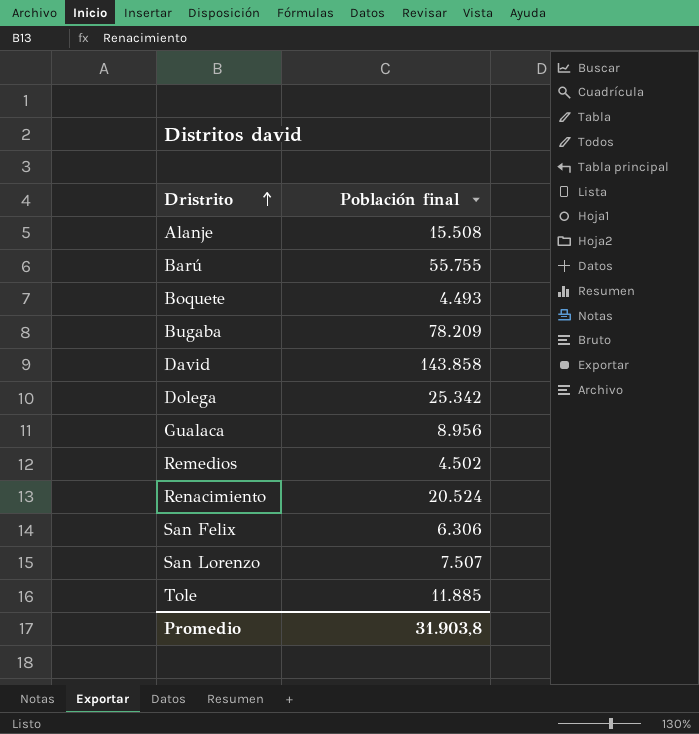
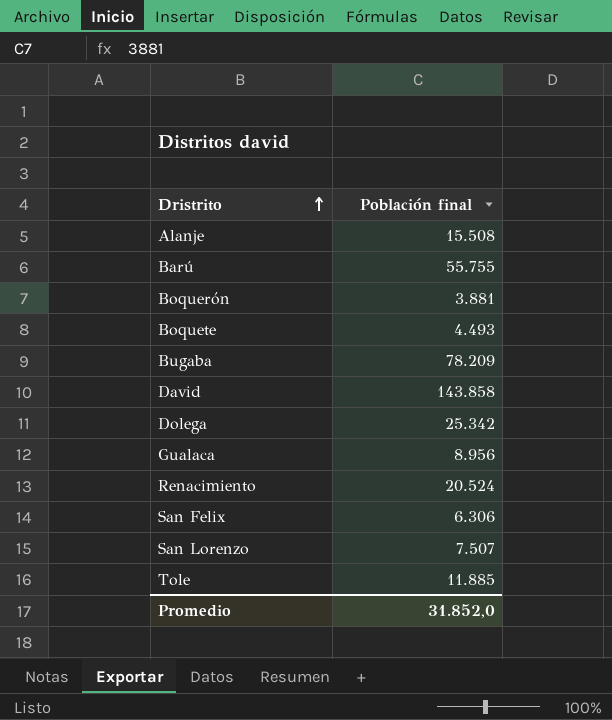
row Remedios: 4.502 -> none
row Boquerón: none -> 3.881
Promedio | Población final: 31.903,8 -> 31.852,0

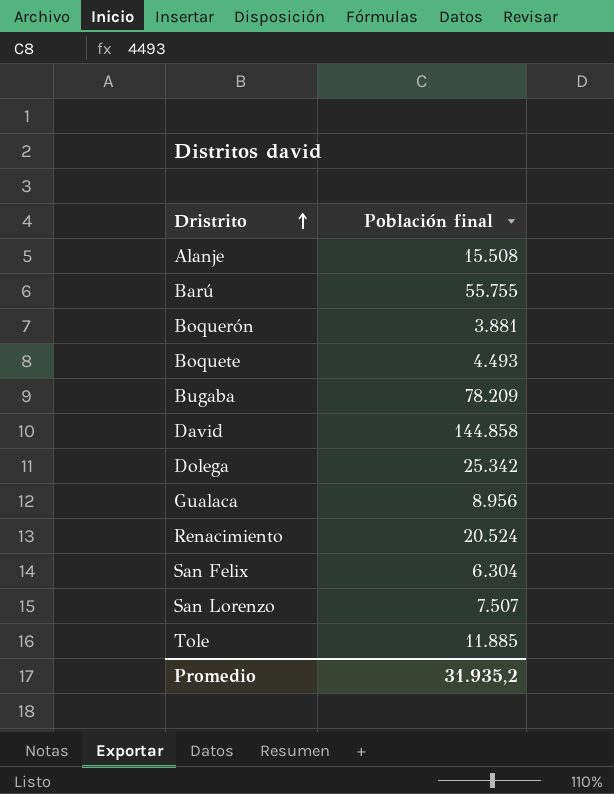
David | Población final: 143.858 -> 144.858
San Felix | Población final: 6.306 -> 6.304
Promedio | Población final: 31.852,0 -> 31.935,2

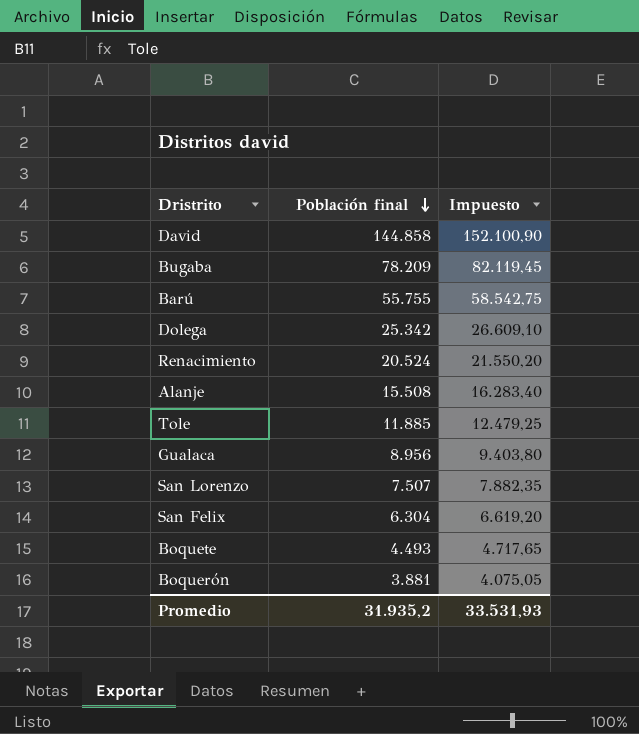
row order: Dristrito ascending -> Población final descending
column Impuesto | formula: none -> [Población final] * 1,05

